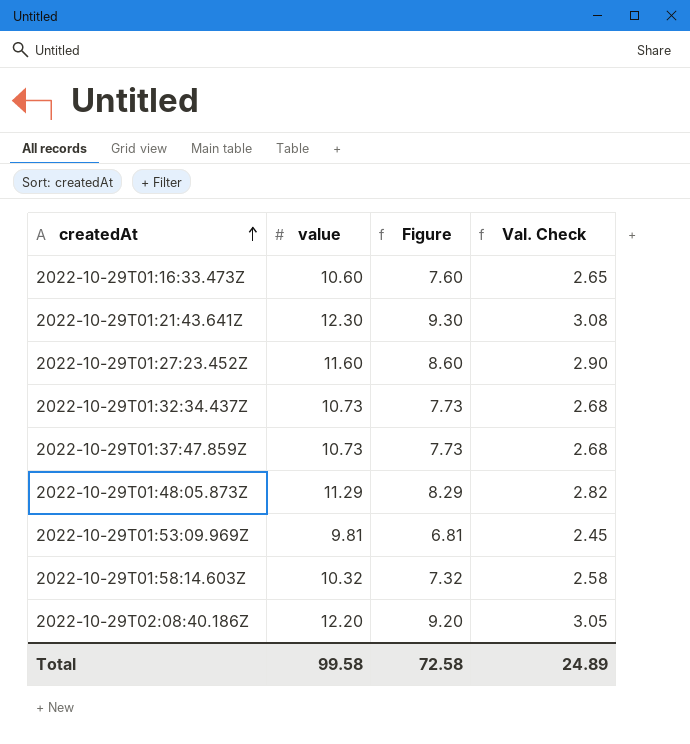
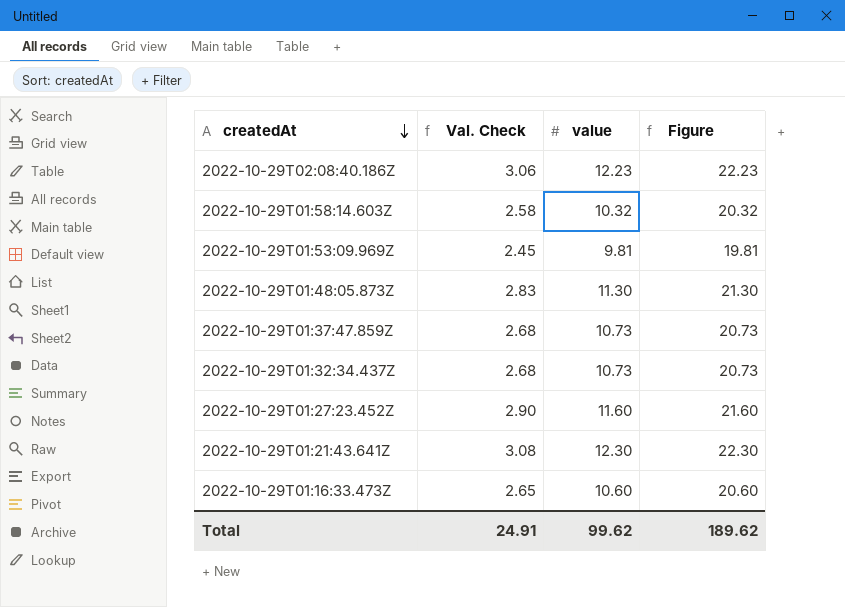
row order: createdAt ascending -> createdAt descending
column Val. Check | position: 4 -> 2
column Figure | formula: [value] - 3 -> [value] + 10
2022-10-29T02:08:40.186Z | Val. Check: 3.05 -> 3.06
2022-10-29T02:08:40.186Z | value: 12.20 -> 12.23
2022-10-29T01:48:05.873Z | Val. Check: 2.82 -> 2.83
2022-10-29T01:48:05.873Z | value: 11.29 -> 11.30
Total | Val. Check: 24.89 -> 24.91
Total | value: 99.58 -> 99.62
Total | Figure: 72.58 -> 189.62

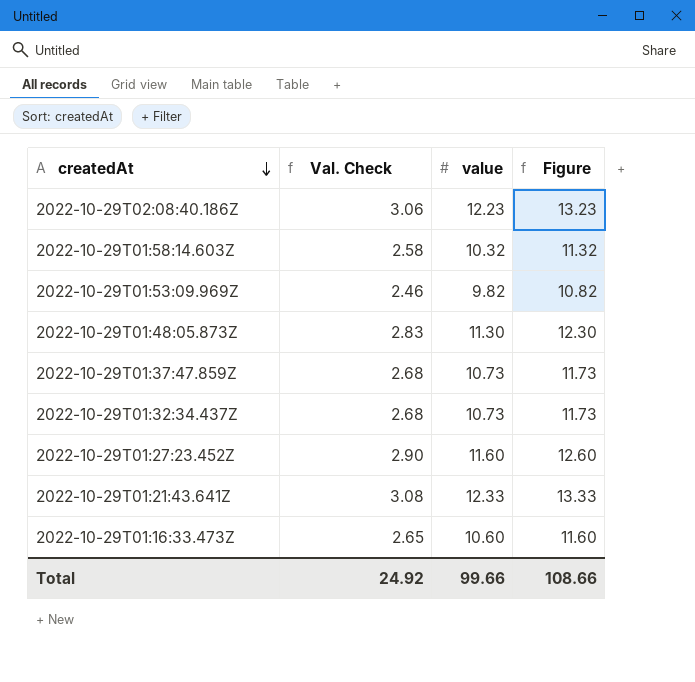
column Figure | formula: [value] + 10 -> [value] + 1
2022-10-29T01:53:09.969Z | Val. Check: 2.45 -> 2.46
2022-10-29T01:53:09.969Z | value: 9.81 -> 9.82
2022-10-29T01:21:43.641Z | value: 12.30 -> 12.33
Total | Val. Check: 24.91 -> 24.92
Total | value: 99.62 -> 99.66
Total | Figure: 189.62 -> 108.66

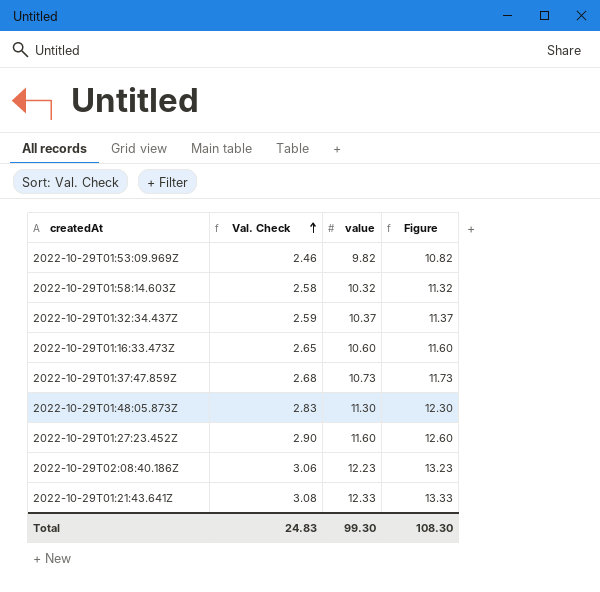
row order: createdAt descending -> Val. Check ascending
2022-10-29T01:32:34.437Z | Val. Check: 2.68 -> 2.59
2022-10-29T01:32:34.437Z | value: 10.73 -> 10.37
2022-10-29T01:32:34.437Z | Figure: 11.73 -> 11.37
Total | Val. Check: 24.92 -> 24.83
Total | value: 99.66 -> 99.30
Total | Figure: 108.66 -> 108.30

